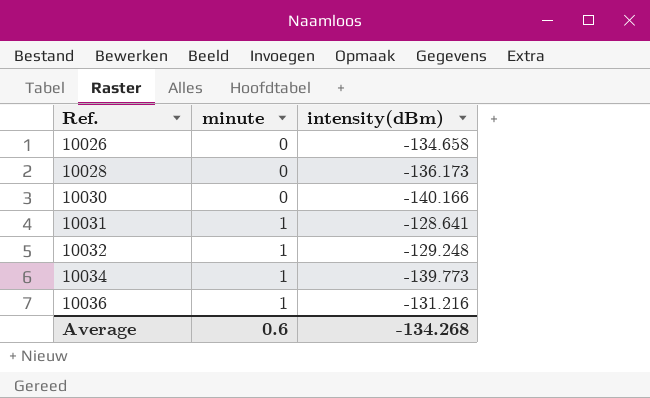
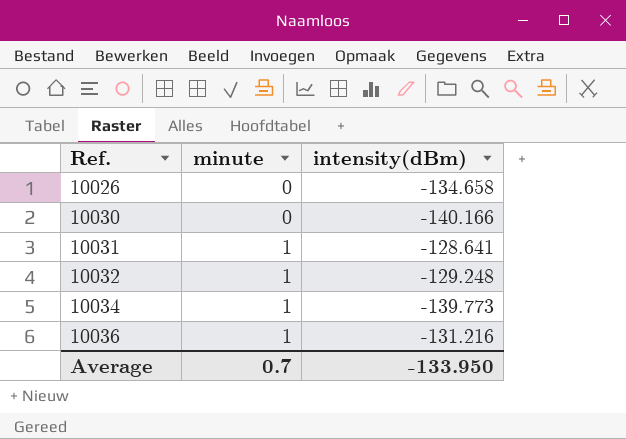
row 10028: 0 | -136.173 -> none
Average | minute: 0.6 -> 0.7
Average | intensity(dBm): -134.268 -> -133.950

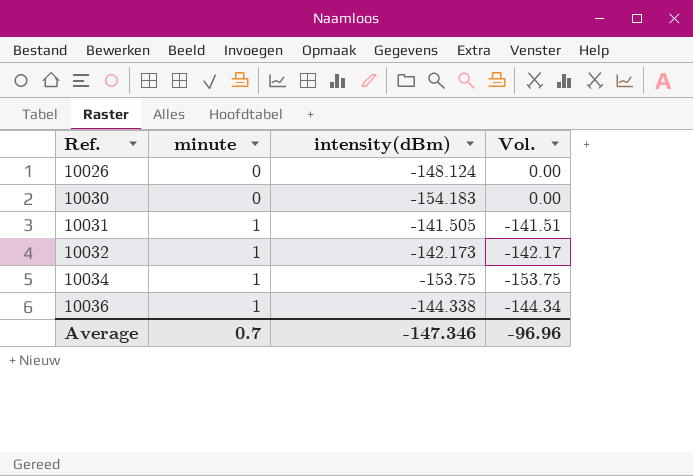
column Vol. | formula: none -> [minute] * [intensity(dBm)]
10026 | intensity(dBm): -134.658 -> -148.124
10030 | intensity(dBm): -140.166 -> -154.183
10031 | intensity(dBm): -128.641 -> -141.505
10032 | intensity(dBm): -129.248 -> -142.173
10034 | intensity(dBm): -139.773 -> -153.75
10036 | intensity(dBm): -131.216 -> -144.338
Average | intensity(dBm): -133.950 -> -147.346

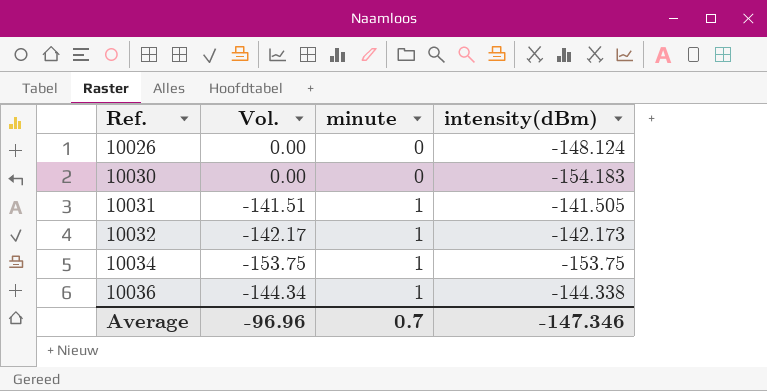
column Vol. | position: 4 -> 2

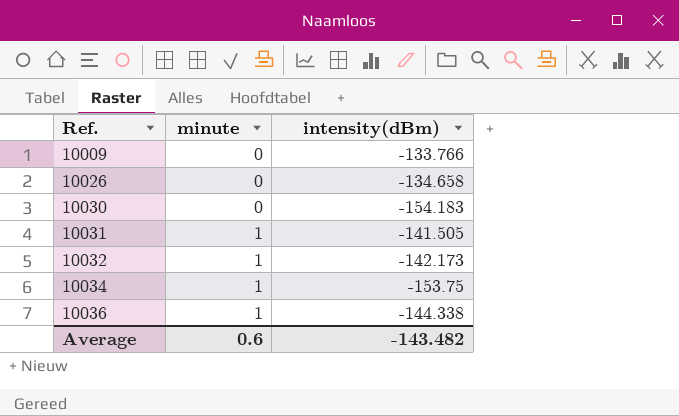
column Vol. | formula: [minute] * [intensity(dBm)] -> none
row 10009: none -> 0 | -133.766
10026 | intensity(dBm): -148.124 -> -134.658
Average | minute: 0.7 -> 0.6
Average | intensity(dBm): -147.346 -> -143.482

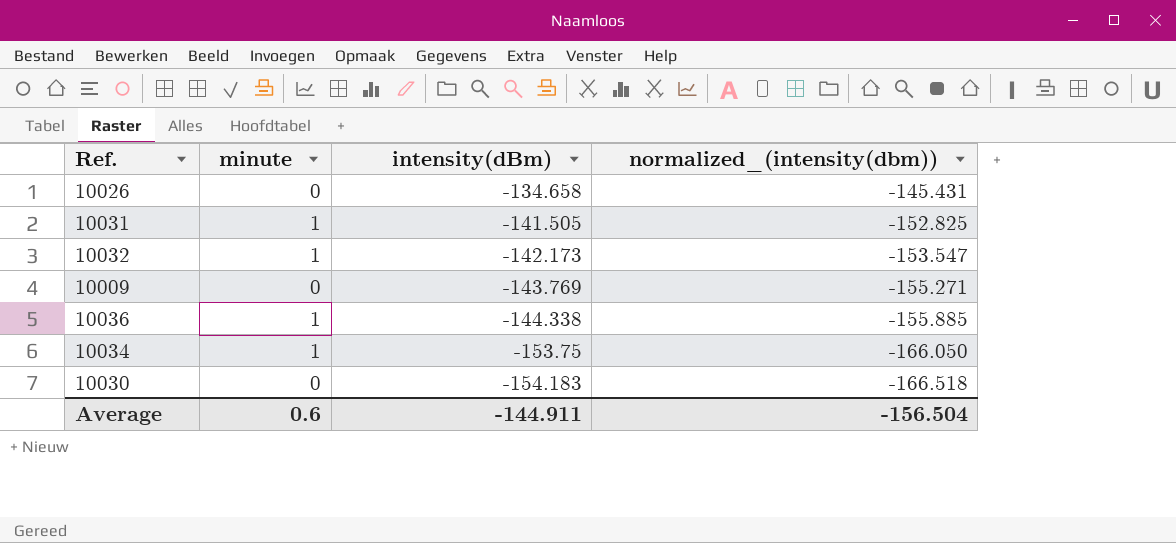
row order: Ref. ascending -> intensity(dBm) descending
column normalized_(intensity(dbm)) | formula: none -> [intensity(dBm)] * 1.08
10009 | intensity(dBm): -133.766 -> -143.769
Average | intensity(dBm): -143.482 -> -144.911

